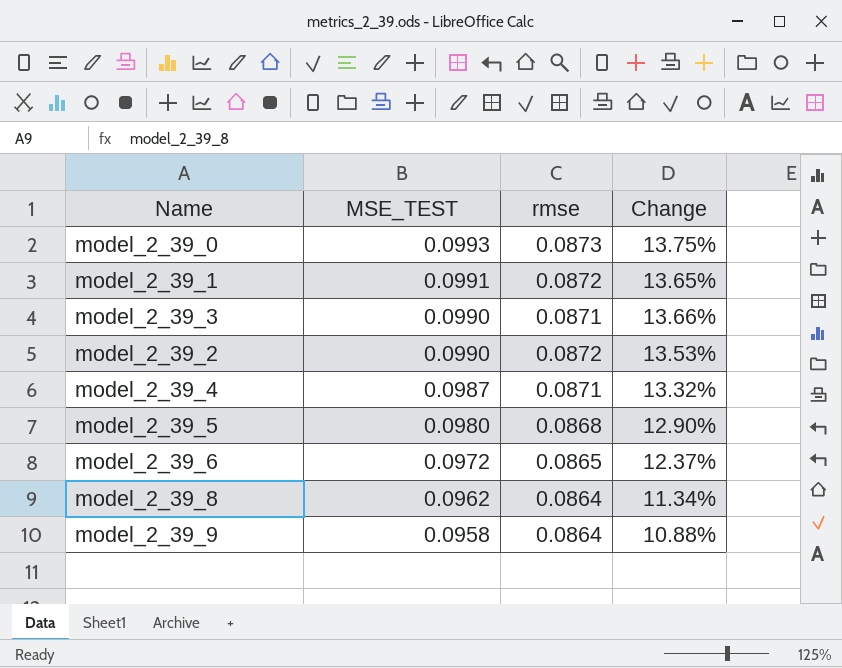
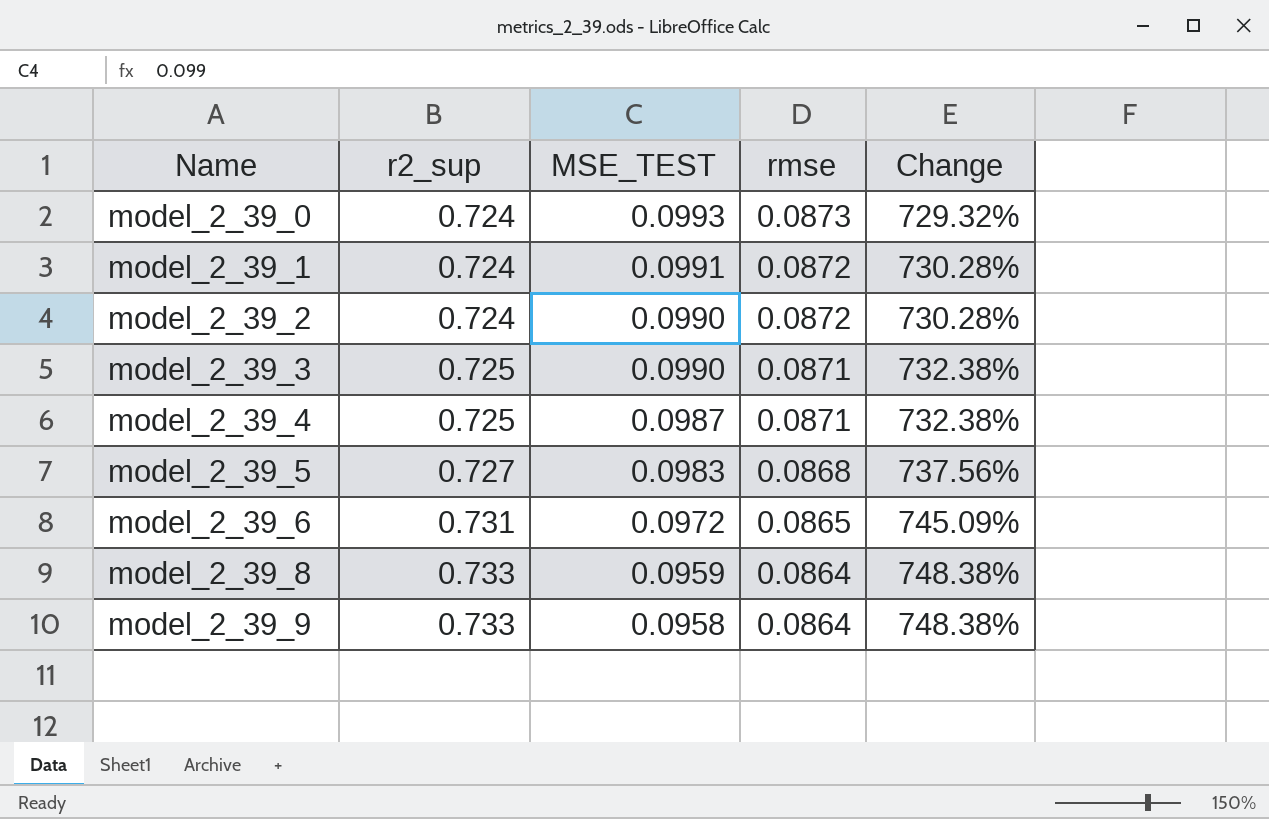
row order: MSE_TEST descending -> Name ascending
column r2_sup | position: none -> 2
column Change | formula: ([MSE_TEST] - [rmse]) / [rmse] -> ([r2_sup] - [rmse]) / [rmse]
model_2_39_5 | MSE_TEST: 0.0980 -> 0.0983
model_2_39_8 | MSE_TEST: 0.0962 -> 0.0959

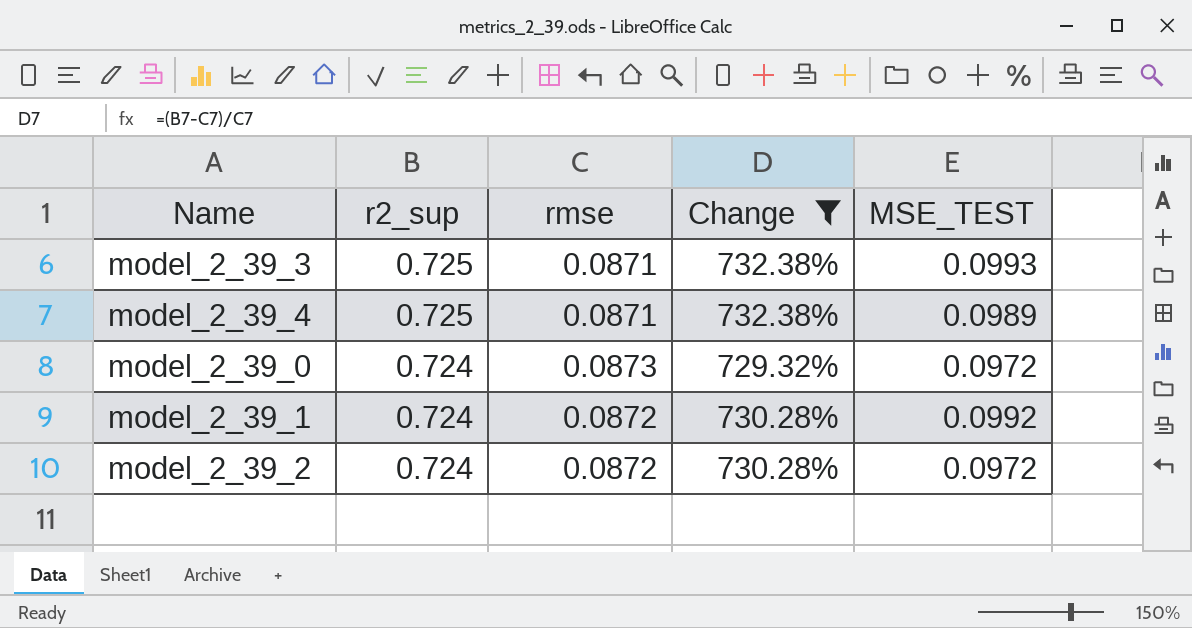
filter: none -> Change <= 732.38%
row order: Name ascending -> r2_sup descending
column MSE_TEST | position: 3 -> 5
model_2_39_3 | MSE_TEST: 0.0990 -> 0.0993
model_2_39_4 | MSE_TEST: 0.0987 -> 0.0989
model_2_39_0 | MSE_TEST: 0.0993 -> 0.0972
model_2_39_1 | MSE_TEST: 0.0991 -> 0.0992
model_2_39_2 | MSE_TEST: 0.0990 -> 0.0972

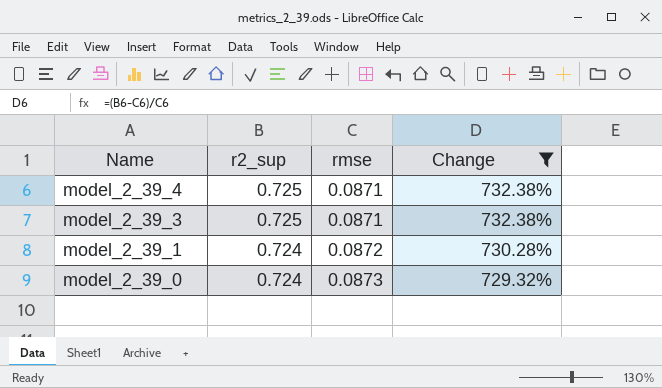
row order: r2_sup descending -> Name descending
column MSE_TEST | position: 5 -> none
row model_2_39_2: 0.724 | 0.0872 | 730.28% | 0.0972 -> none

